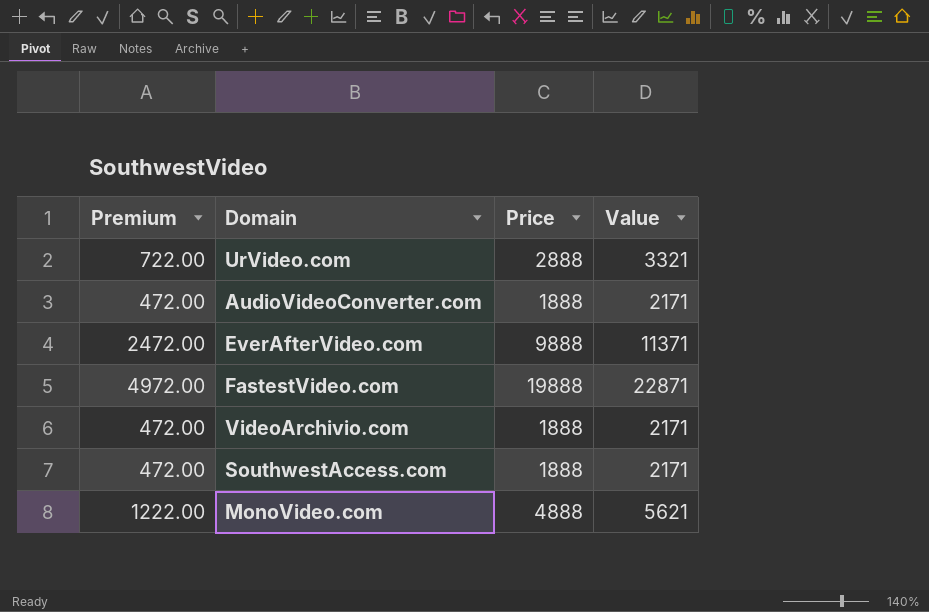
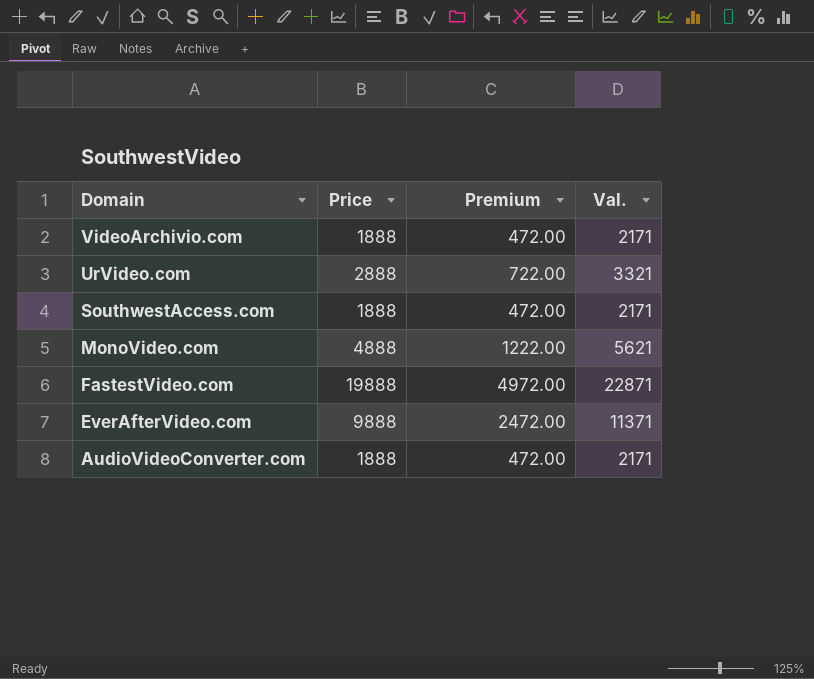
row order: none -> Domain descending
column Premium | position: 1 -> 3
column name: Value -> Val.

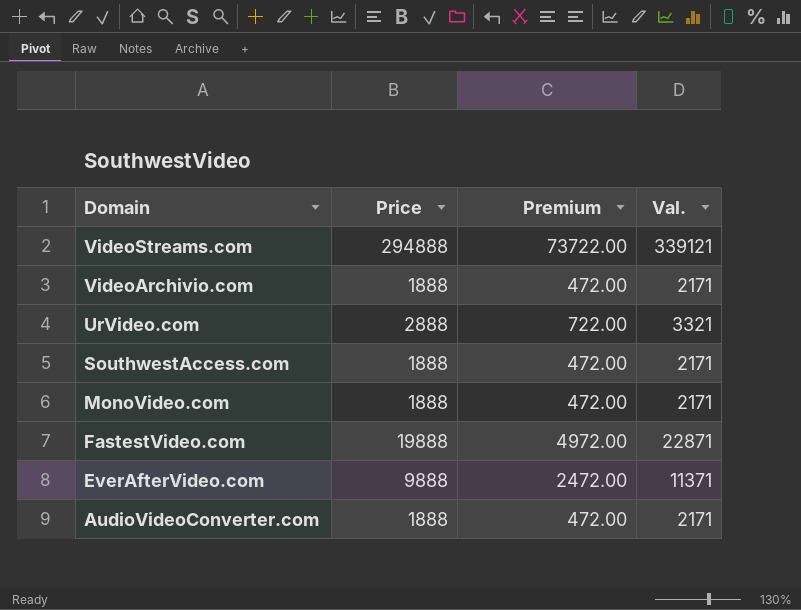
row VideoStreams.com: none -> 294888 | 73722.00 | 339121
MonoVideo.com | Price: 4888 -> 1888
MonoVideo.com | Premium: 1222.00 -> 472.00
MonoVideo.com | Val.: 5621 -> 2171

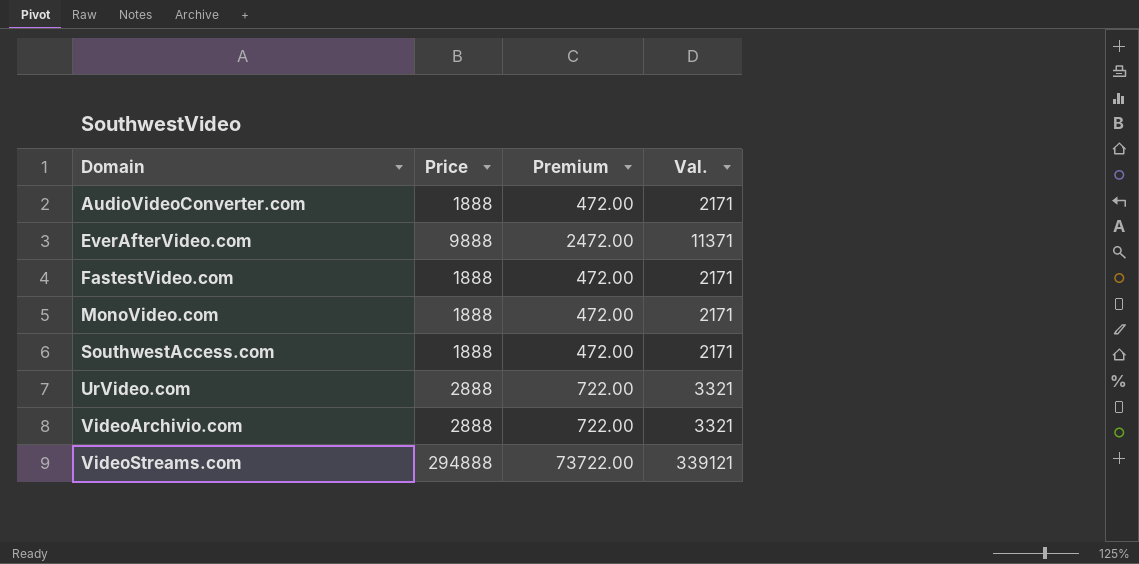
row order: Domain descending -> Domain ascending
FastestVideo.com | Price: 19888 -> 1888
FastestVideo.com | Premium: 4972.00 -> 472.00
FastestVideo.com | Val.: 22871 -> 2171
VideoArchivio.com | Price: 1888 -> 2888
VideoArchivio.com | Premium: 472.00 -> 722.00
VideoArchivio.com | Val.: 2171 -> 3321

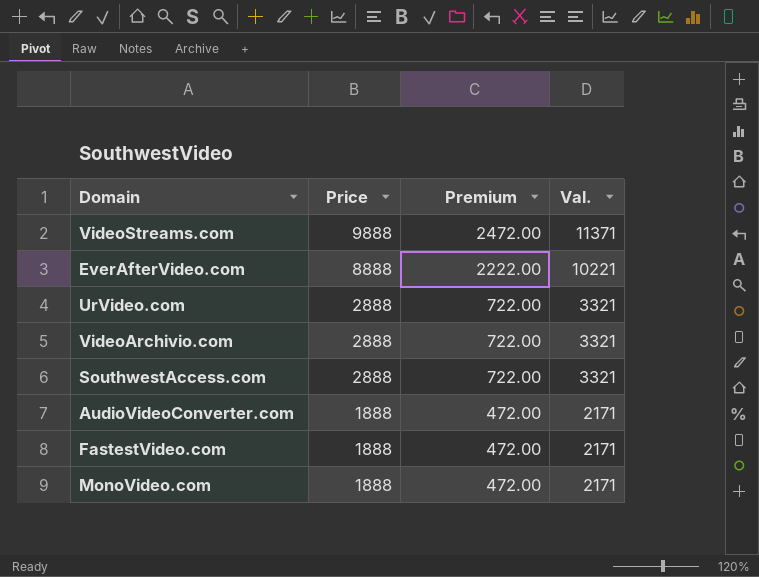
row order: Domain ascending -> Price descending
VideoStreams.com | Price: 294888 -> 9888
VideoStreams.com | Premium: 73722.00 -> 2472.00
VideoStreams.com | Val.: 339121 -> 11371
EverAfterVideo.com | Price: 9888 -> 8888
EverAfterVideo.com | Premium: 2472.00 -> 2222.00
EverAfterVideo.com | Val.: 11371 -> 10221
SouthwestAccess.com | Price: 1888 -> 2888
SouthwestAccess.com | Premium: 472.00 -> 722.00
SouthwestAccess.com | Val.: 2171 -> 3321

